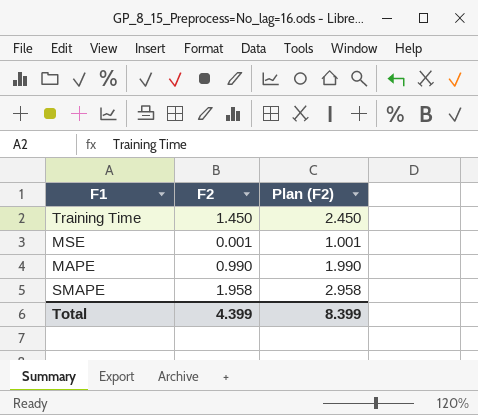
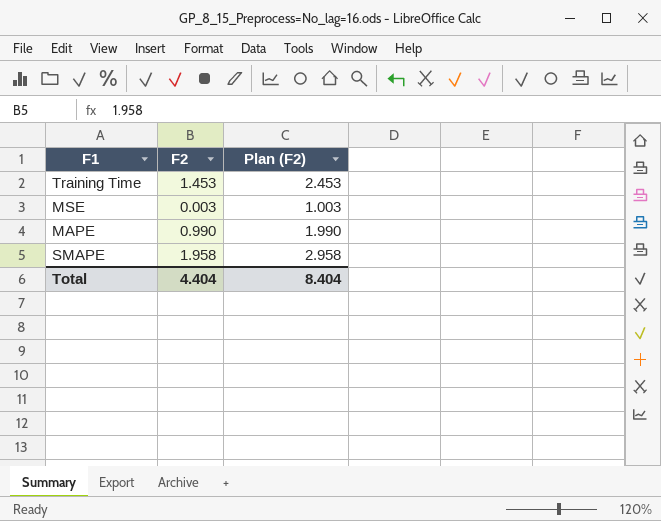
Training Time | F2: 1.450 -> 1.453
Training Time | Plan (F2): 2.450 -> 2.453
MSE | F2: 0.001 -> 0.003
MSE | Plan (F2): 1.001 -> 1.003
Total | F2: 4.399 -> 4.404
Total | Plan (F2): 8.399 -> 8.404

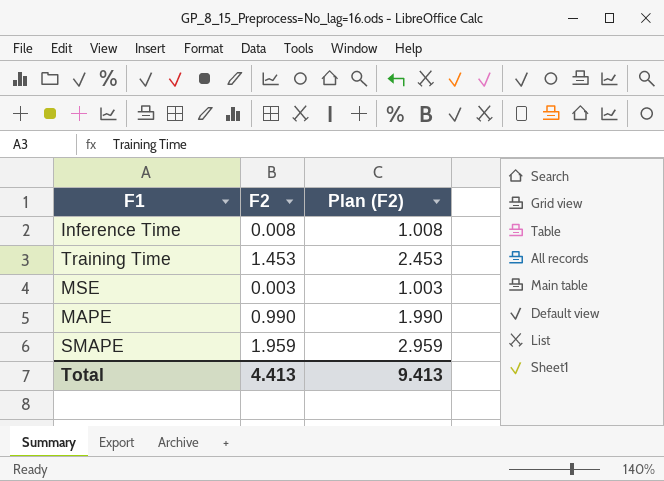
row Inference Time: none -> 0.008 | 1.008
SMAPE | F2: 1.958 -> 1.959
SMAPE | Plan (F2): 2.958 -> 2.959
Total | F2: 4.404 -> 4.413
Total | Plan (F2): 8.404 -> 9.413

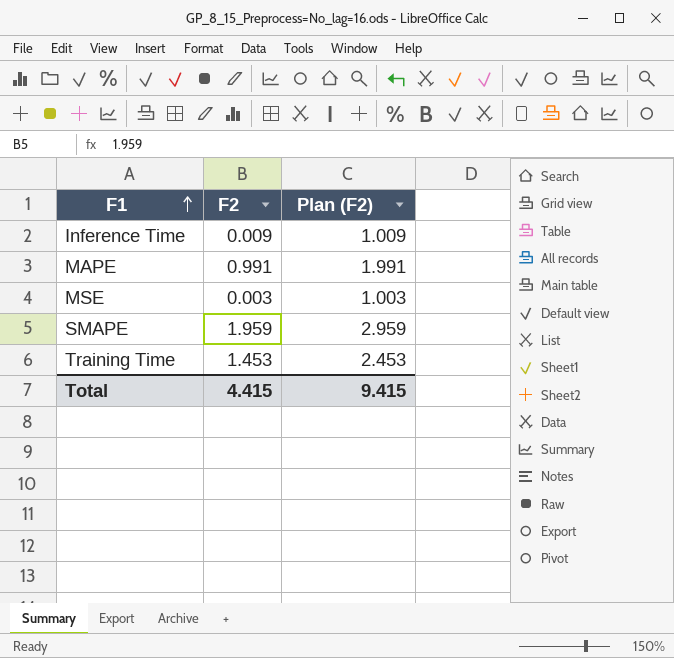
row order: none -> F1 ascending
Inference Time | F2: 0.008 -> 0.009
Inference Time | Plan (F2): 1.008 -> 1.009
MAPE | F2: 0.990 -> 0.991
MAPE | Plan (F2): 1.990 -> 1.991
Total | F2: 4.413 -> 4.415
Total | Plan (F2): 9.413 -> 9.415

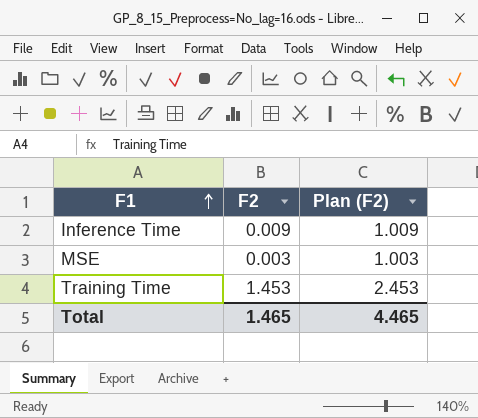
row MAPE: 0.991 | 1.991 -> none
row SMAPE: 1.959 | 2.959 -> none
Total | F2: 4.415 -> 1.465
Total | Plan (F2): 9.415 -> 4.465

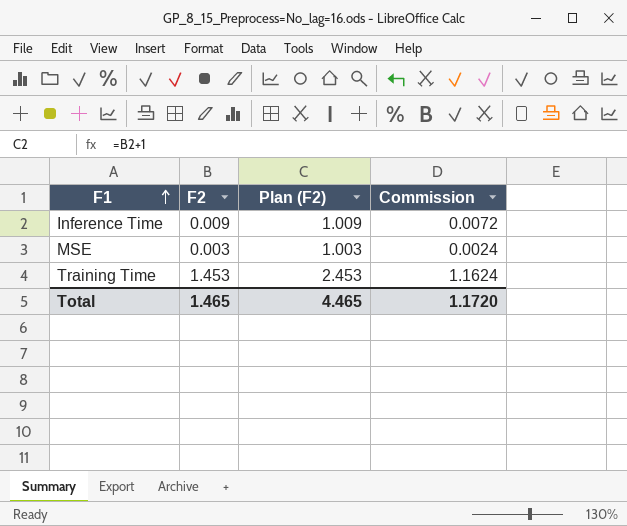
column Commission | formula: none -> [F2] * 0.8

